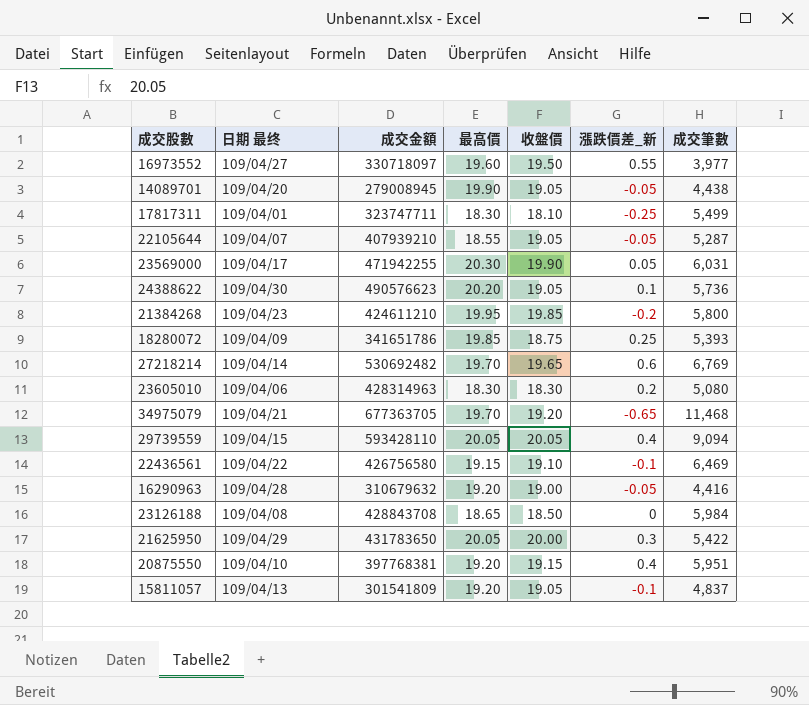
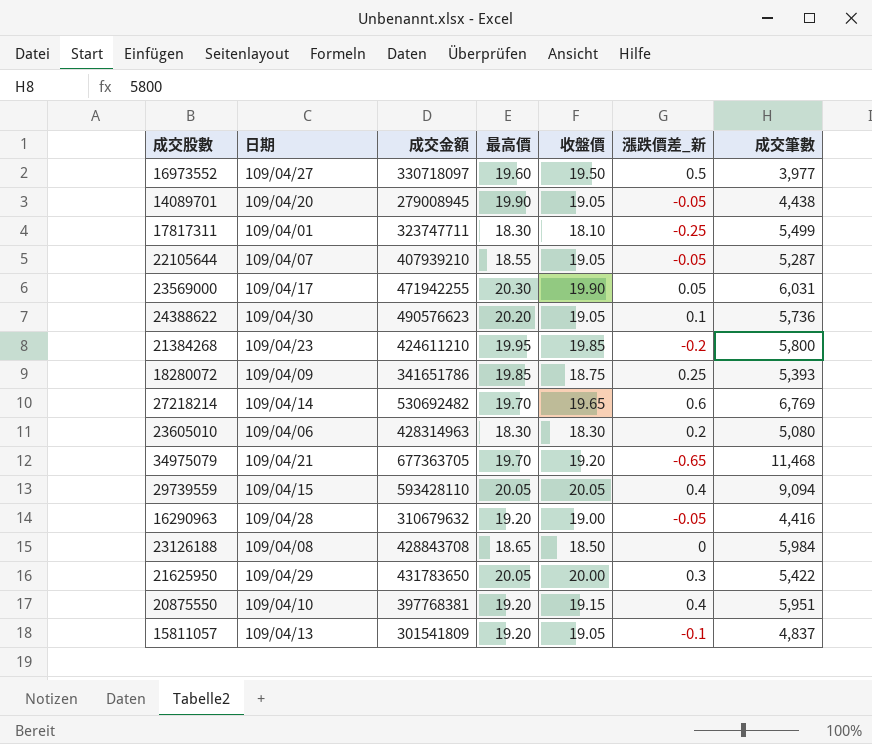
column name: 日期 最终 -> 日期
row 22436561: 109/04/22 | 426756580 | 19.15 | 19.10 | -0.1 | 6,469 -> none
16973552 | 漲跌價差_新: 0.55 -> 0.5

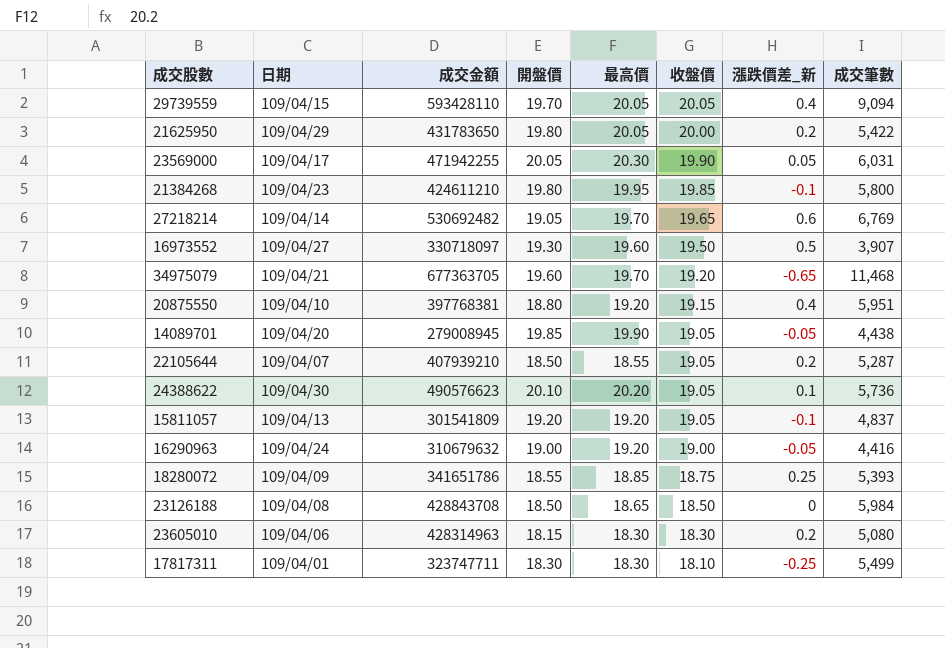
row order: none -> 收盤價 descending
column 開盤價 | position: none -> 4
21625950 | 漲跌價差_新: 0.3 -> 0.2
21384268 | 漲跌價差_新: -0.2 -> -0.1
16973552 | 成交筆數: 3,977 -> 3,907
22105644 | 漲跌價差_新: -0.05 -> 0.2
16290963 | 日期: 109/04/28 -> 109/04/24
18280072 | 最高價: 19.85 -> 18.85

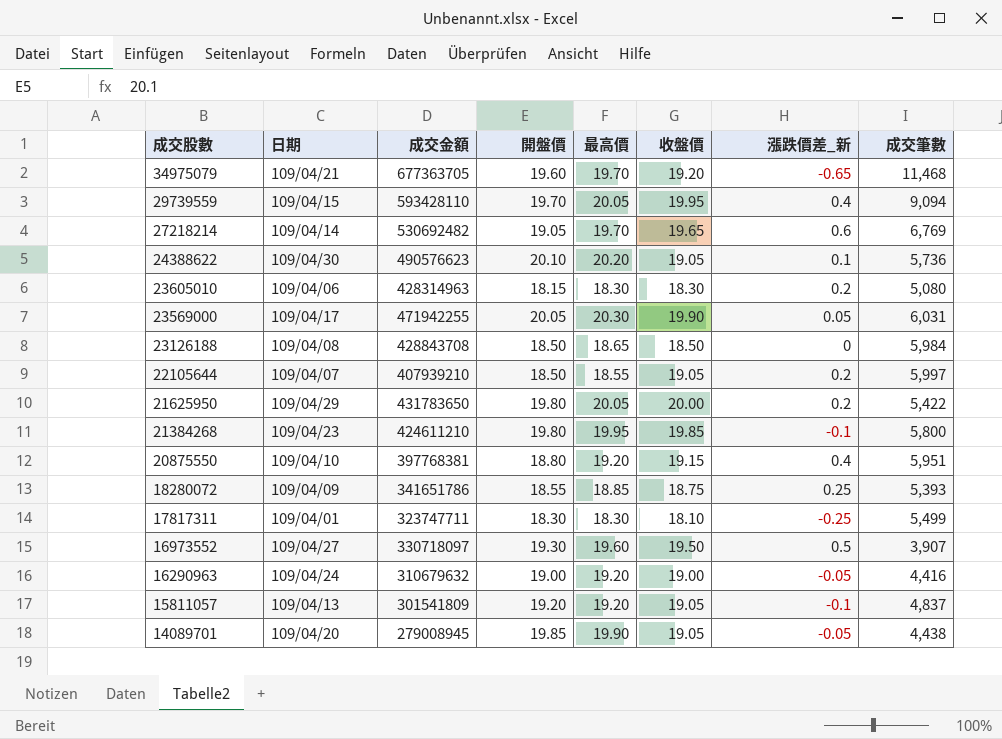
row order: 收盤價 descending -> 成交股數 descending
29739559 | 收盤價: 20.05 -> 19.95
22105644 | 成交筆數: 5,287 -> 5,997

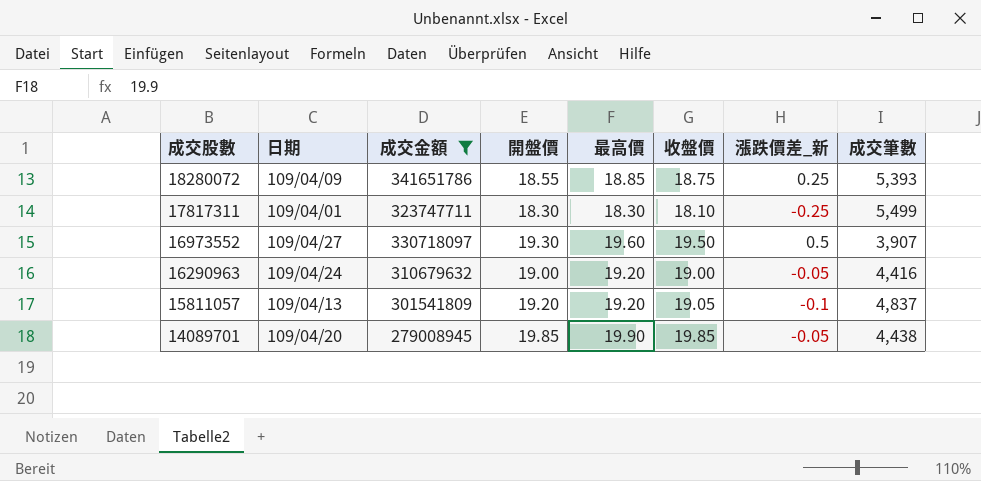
filter: none -> 成交金額 <= 341651786
14089701 | 收盤價: 19.05 -> 19.85

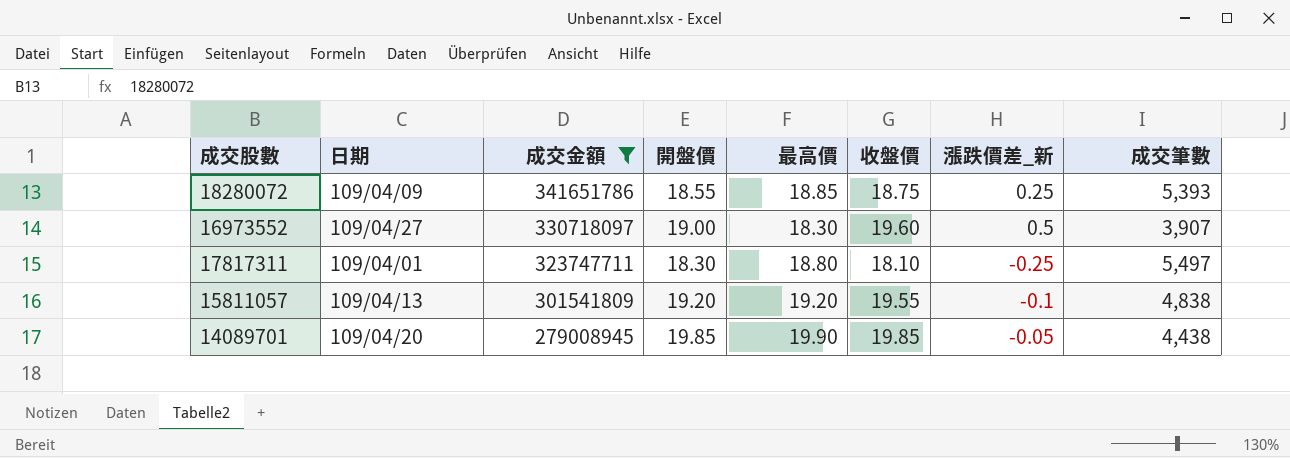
row order: 成交股數 descending -> 成交金額 descending
row 16290963: 109/04/24 | 310679632 | 19.00 | 19.20 | 19.00 | -0.05 | 4,416 -> none
16973552 | 開盤價: 19.30 -> 19.00
16973552 | 最高價: 19.60 -> 18.30
16973552 | 收盤價: 19.50 -> 19.60
17817311 | 最高價: 18.30 -> 18.80
17817311 | 成交筆數: 5,499 -> 5,497
15811057 | 收盤價: 19.05 -> 19.55
15811057 | 成交筆數: 4,837 -> 4,838

